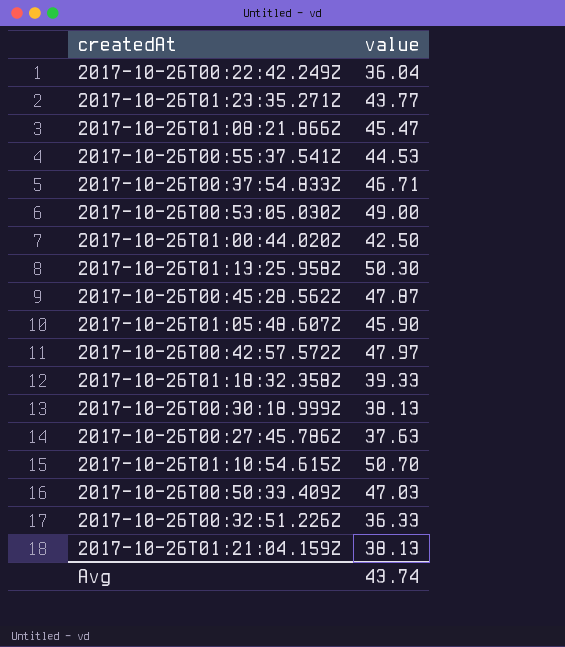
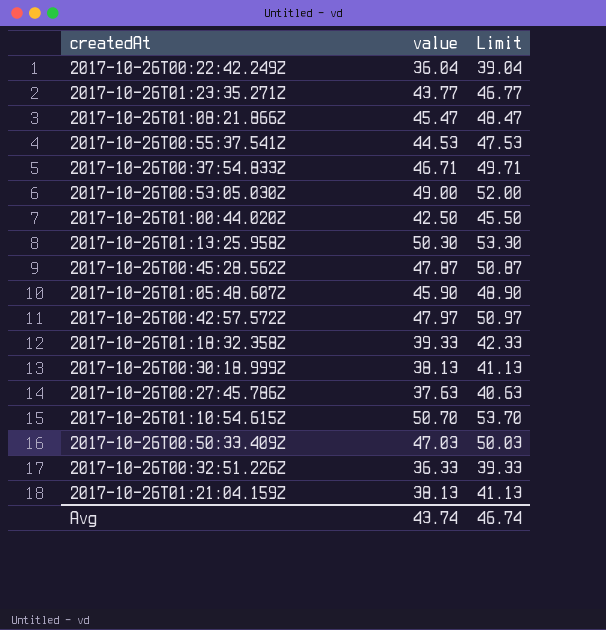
column Limit | formula: none -> [value] + 3

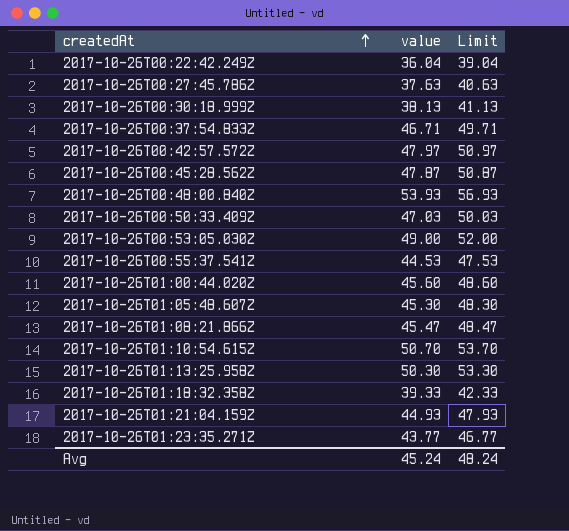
row order: none -> createdAt ascending
row 2017-10-26T00:32:51.226Z: 36.33 | 39.33 -> none
row 2017-10-26T00:48:00.840Z: none -> 53.93 | 56.93
2017-10-26T01:00:44.020Z | value: 42.50 -> 45.60
2017-10-26T01:00:44.020Z | Limit: 45.50 -> 48.60
2017-10-26T01:05:48.607Z | value: 45.90 -> 45.30
2017-10-26T01:05:48.607Z | Limit: 48.90 -> 48.30
2017-10-26T01:21:04.159Z | value: 38.13 -> 44.93
2017-10-26T01:21:04.159Z | Limit: 41.13 -> 47.93
Avg | value: 43.74 -> 45.24
Avg | Limit: 46.74 -> 48.24

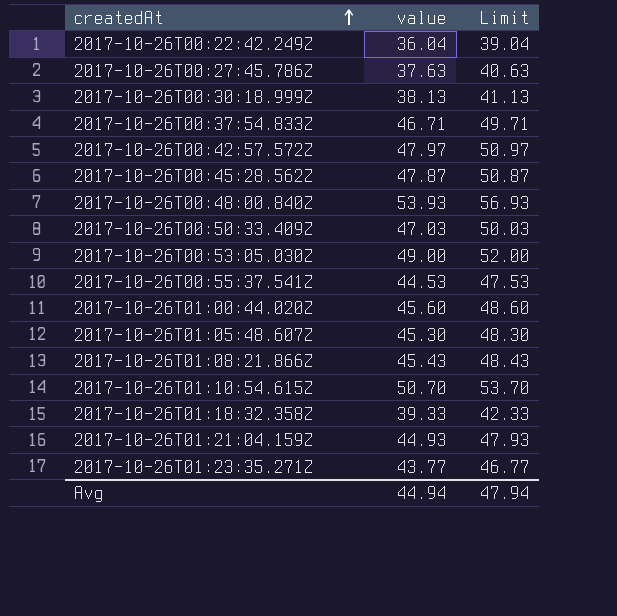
row 2017-10-26T01:13:25.958Z: 50.30 | 53.30 -> none
2017-10-26T01:08:21.866Z | value: 45.47 -> 45.43
2017-10-26T01:08:21.866Z | Limit: 48.47 -> 48.43
Avg | value: 45.24 -> 44.94
Avg | Limit: 48.24 -> 47.94

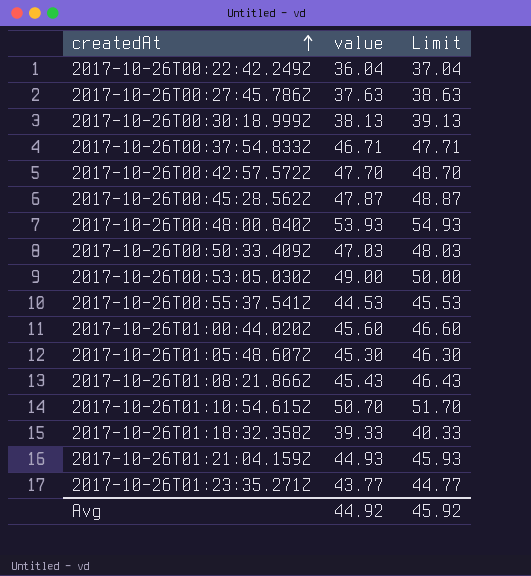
column Limit | formula: [value] + 3 -> [value] + 1
2017-10-26T00:42:57.572Z | value: 47.97 -> 47.70
Avg | value: 44.94 -> 44.92
Avg | Limit: 47.94 -> 45.92

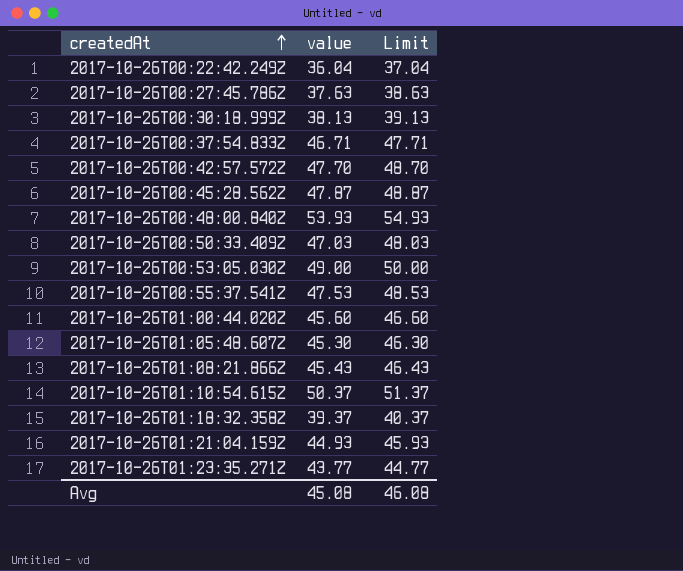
2017-10-26T00:55:37.541Z | value: 44.53 -> 47.53
2017-10-26T00:55:37.541Z | Limit: 45.53 -> 48.53
2017-10-26T01:10:54.615Z | value: 50.70 -> 50.37
2017-10-26T01:10:54.615Z | Limit: 51.70 -> 51.37
2017-10-26T01:18:32.358Z | value: 39.33 -> 39.37
2017-10-26T01:18:32.358Z | Limit: 40.33 -> 40.37
Avg | value: 44.92 -> 45.08
Avg | Limit: 45.92 -> 46.08

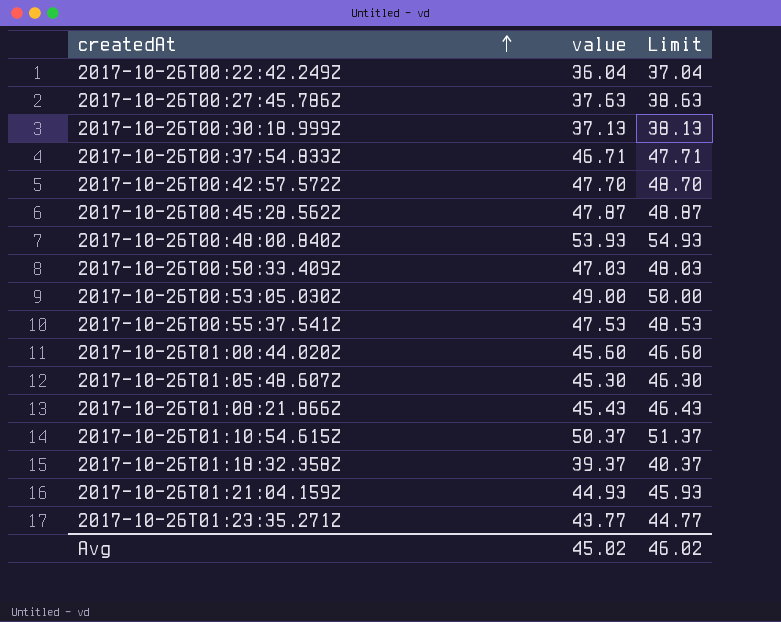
2017-10-26T00:30:18.999Z | value: 38.13 -> 37.13
2017-10-26T00:30:18.999Z | Limit: 39.13 -> 38.13
Avg | value: 45.08 -> 45.02
Avg | Limit: 46.08 -> 46.02

